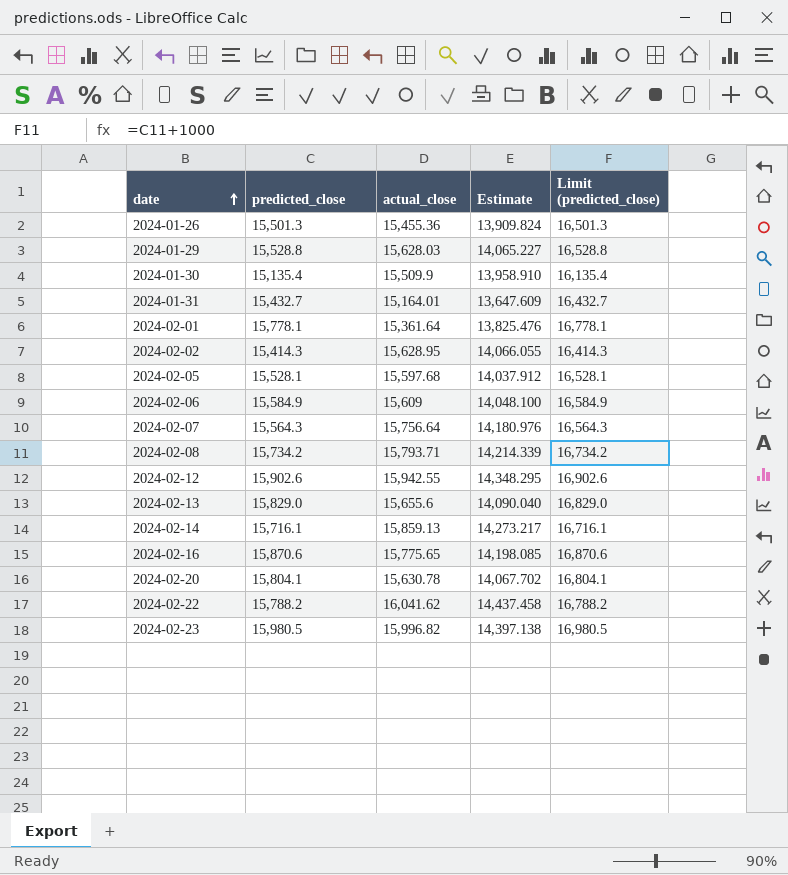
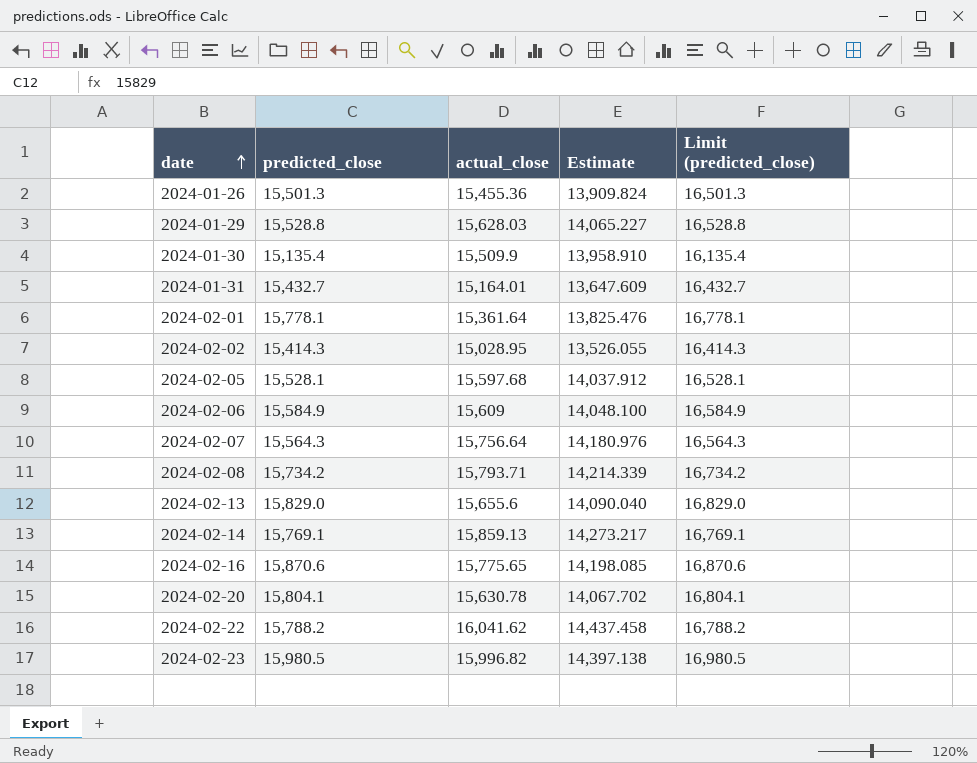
row 2024-02-12: 15,902.6 | 15,942.55 | 14,348.295 | 16,902.6 -> none
2024-02-02 | actual_close: 15,628.95 -> 15,028.95
2024-02-02 | Estimate: 14,066.055 -> 13,526.055
2024-02-14 | predicted_close: 15,716.1 -> 15,769.1
2024-02-14 | Limit (predicted_close): 16,716.1 -> 16,769.1

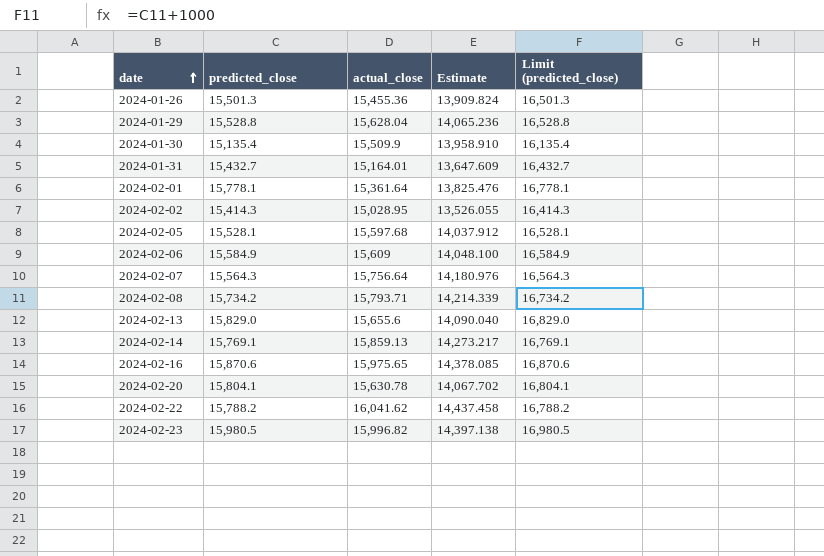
2024-01-29 | actual_close: 15,628.03 -> 15,628.04
2024-01-29 | Estimate: 14,065.227 -> 14,065.236
2024-02-16 | actual_close: 15,775.65 -> 15,975.65
2024-02-16 | Estimate: 14,198.085 -> 14,378.085

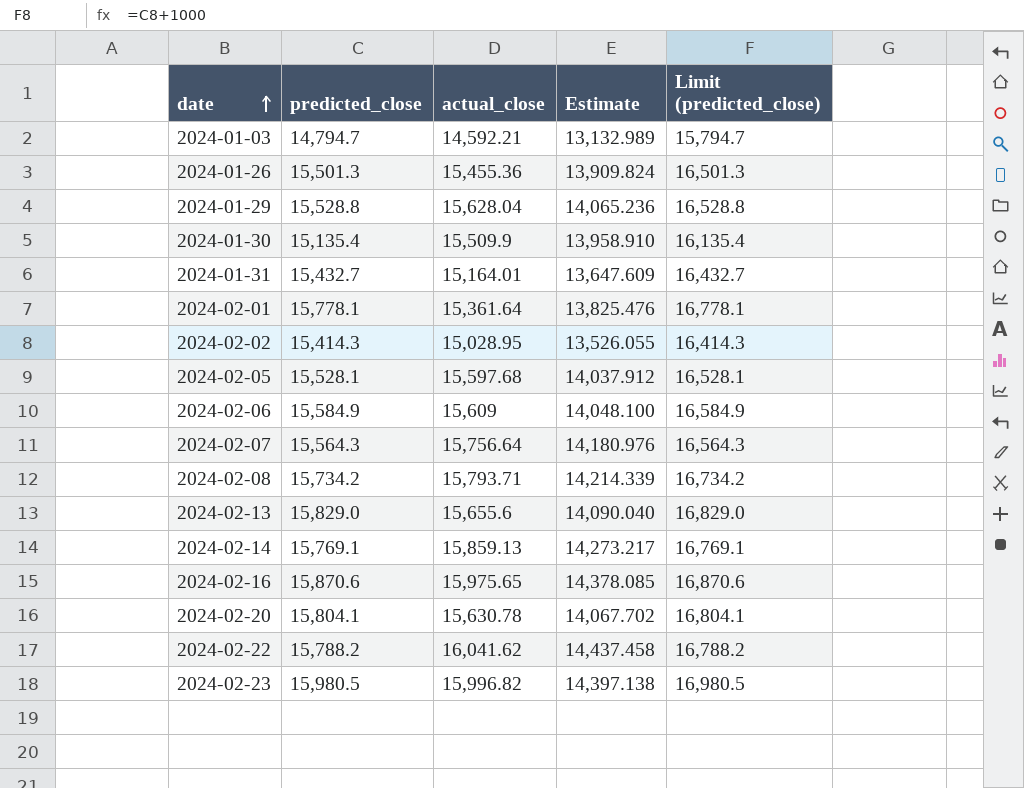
row 2024-01-03: none -> 14,794.7 | 14,592.21 | 13,132.989 | 15,794.7

